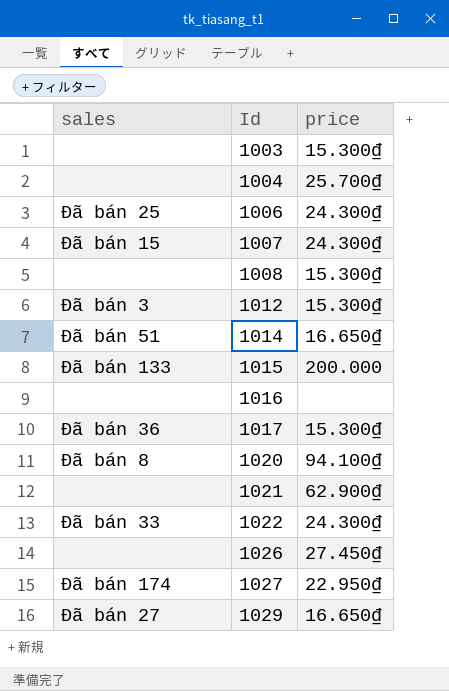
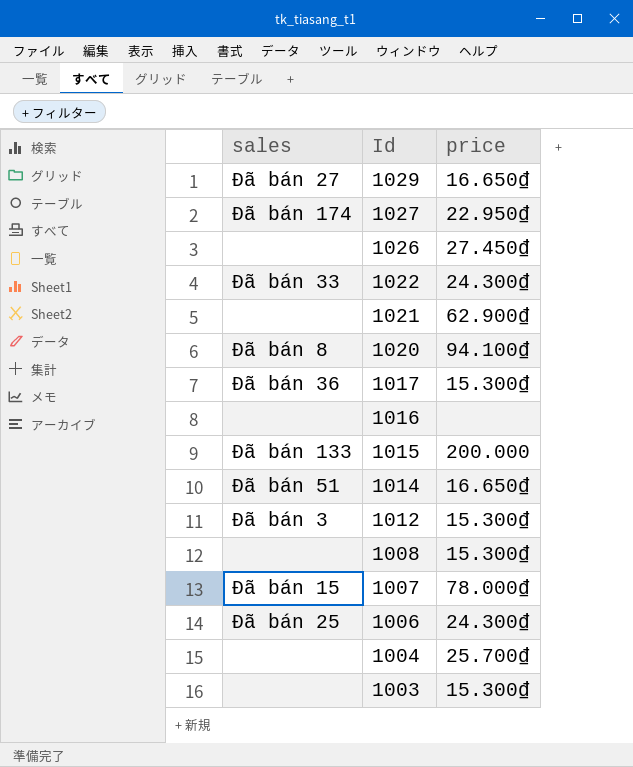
row order: Id ascending -> Id descending
1007 | price: 24.300₫ -> 78.000₫

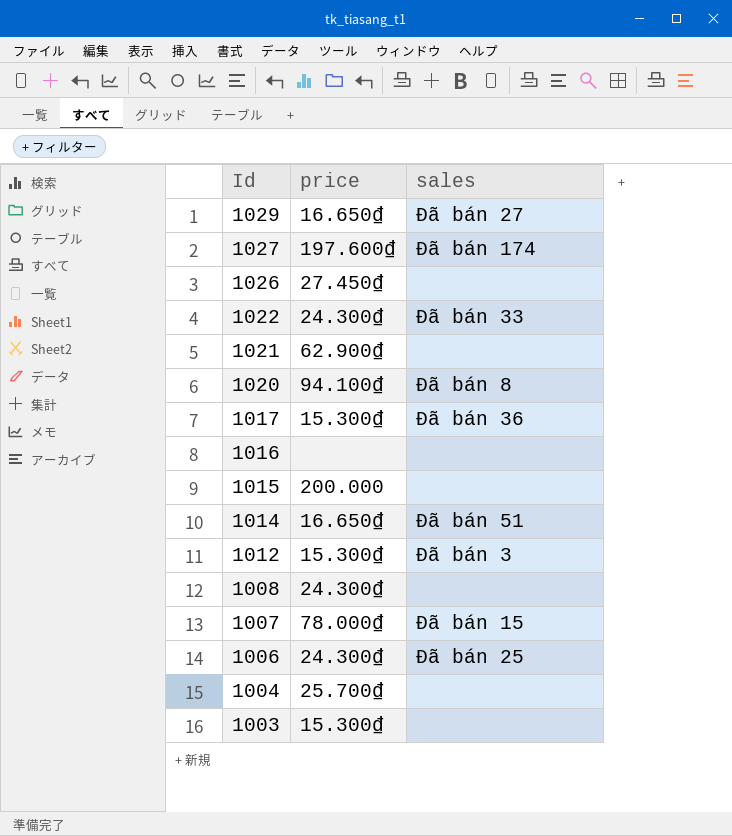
column sales | position: 1 -> 3
1027 | price: 22.950₫ -> 197.600₫
1015 | sales: Đã bán 133 -> none
1008 | price: 15.300₫ -> 24.300₫

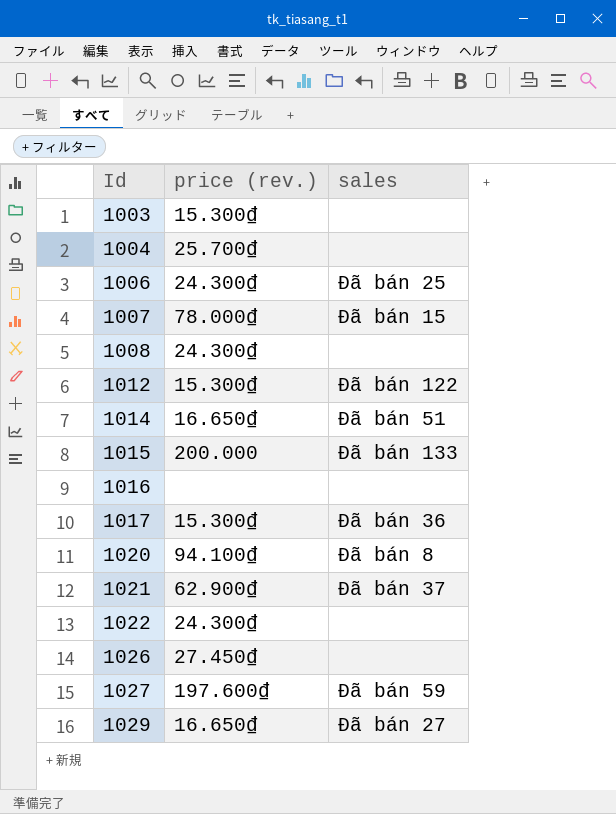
row order: Id descending -> Id ascending
column name: price -> price (rev.)
1012 | sales: Đã bán 3 -> Đã bán 122
1015 | sales: none -> Đã bán 133
1021 | sales: none -> Đã bán 37
1022 | sales: Đã bán 33 -> none
1027 | sales: Đã bán 174 -> Đã bán 59

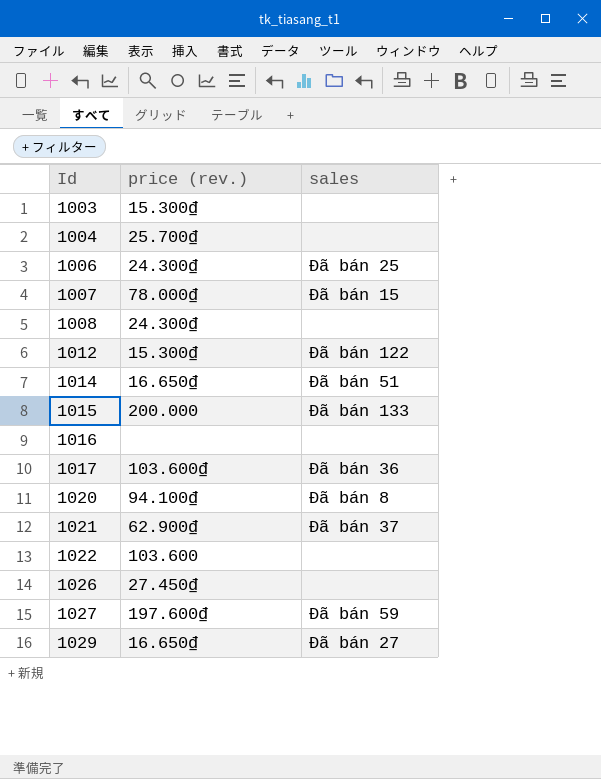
1017 | price (rev.): 15.300₫ -> 103.600₫
1022 | price (rev.): 24.300₫ -> 103.600

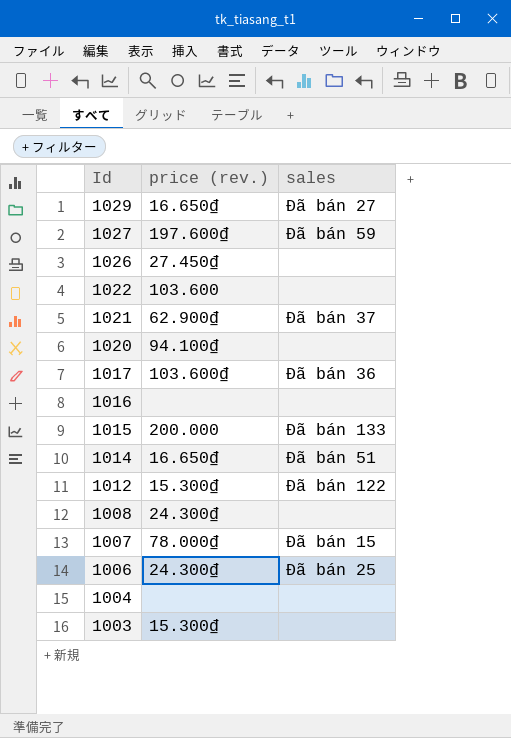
row order: Id ascending -> Id descending
1020 | sales: Đã bán 8 -> none
1004 | price (rev.): 25.700₫ -> none

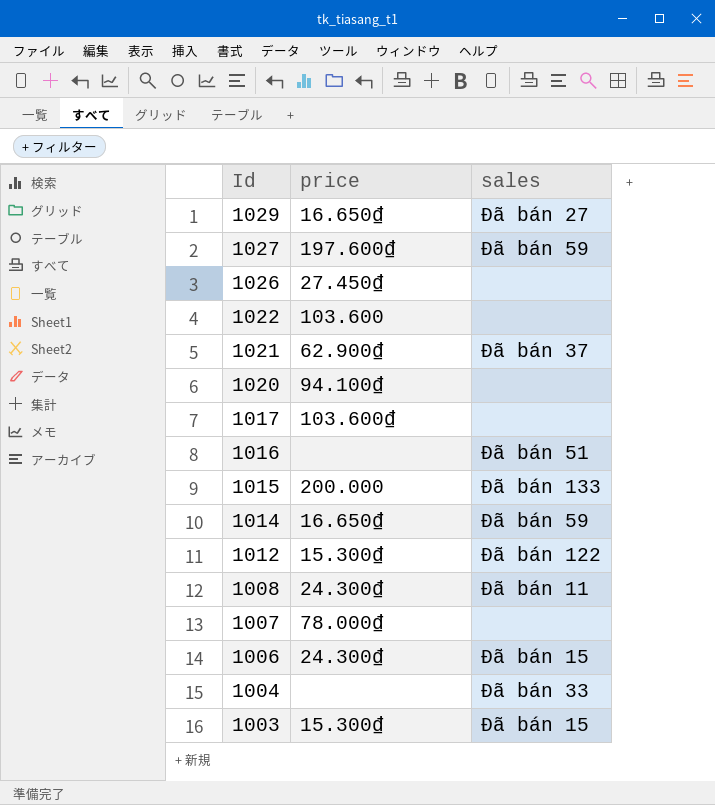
column name: price (rev.) -> price
1017 | sales: Đã bán 36 -> none
1016 | sales: none -> Đã bán 51
1014 | sales: Đã bán 51 -> Đã bán 59
1008 | sales: none -> Đã bán 11
1007 | sales: Đã bán 15 -> none
1006 | sales: Đã bán 25 -> Đã bán 15
1004 | sales: none -> Đã bán 33
1003 | sales: none -> Đã bán 15

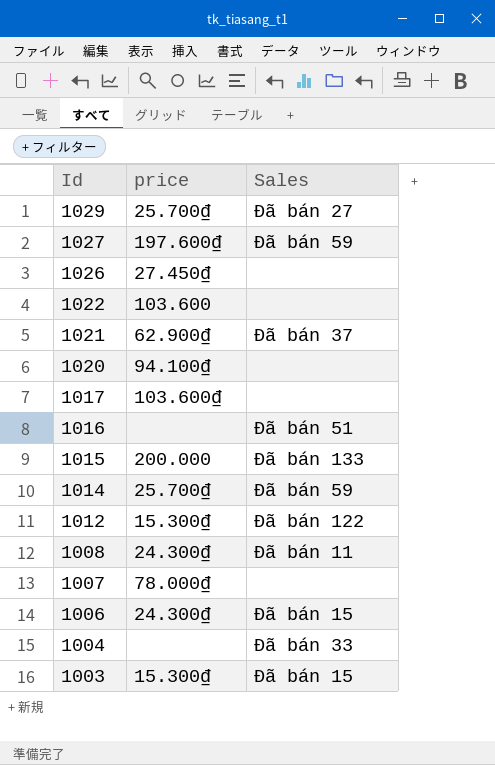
column name: sales -> Sales
1029 | price: 16.650₫ -> 25.700₫
1014 | price: 16.650₫ -> 25.700₫

